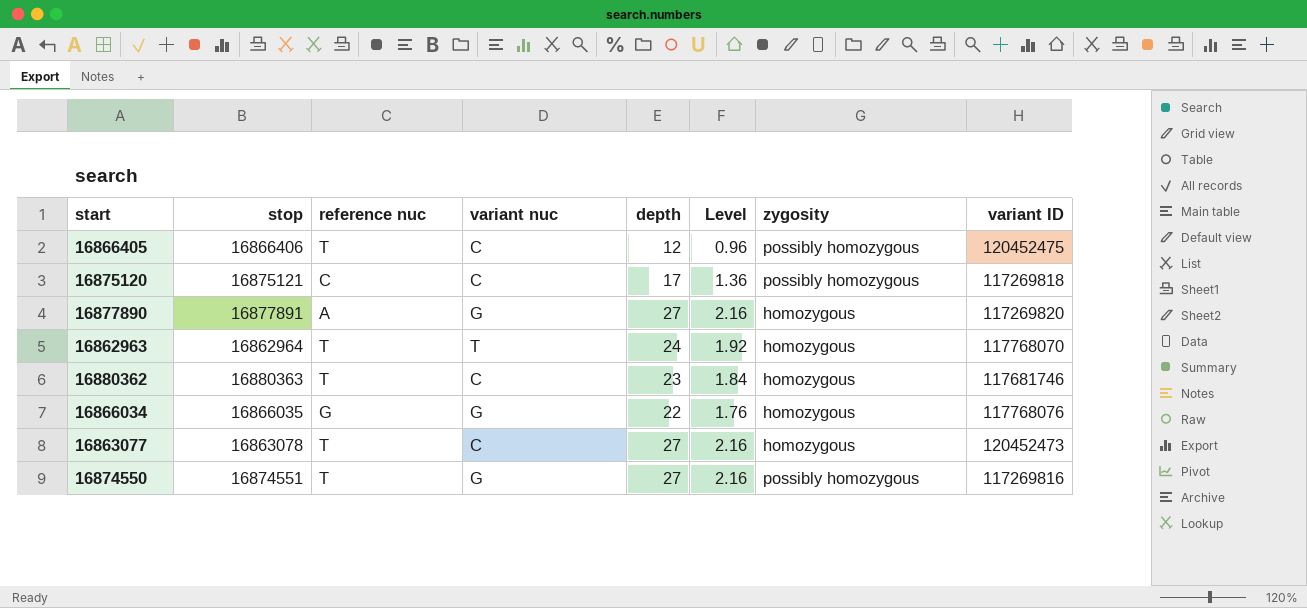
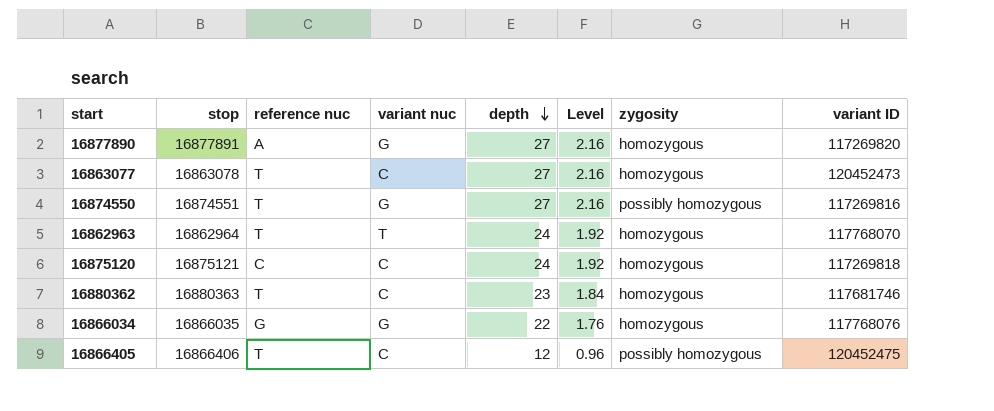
row order: none -> depth descending
16875120 | depth: 17 -> 24
16875120 | Level: 1.36 -> 1.92
16875120 | zygosity: possibly homozygous -> homozygous

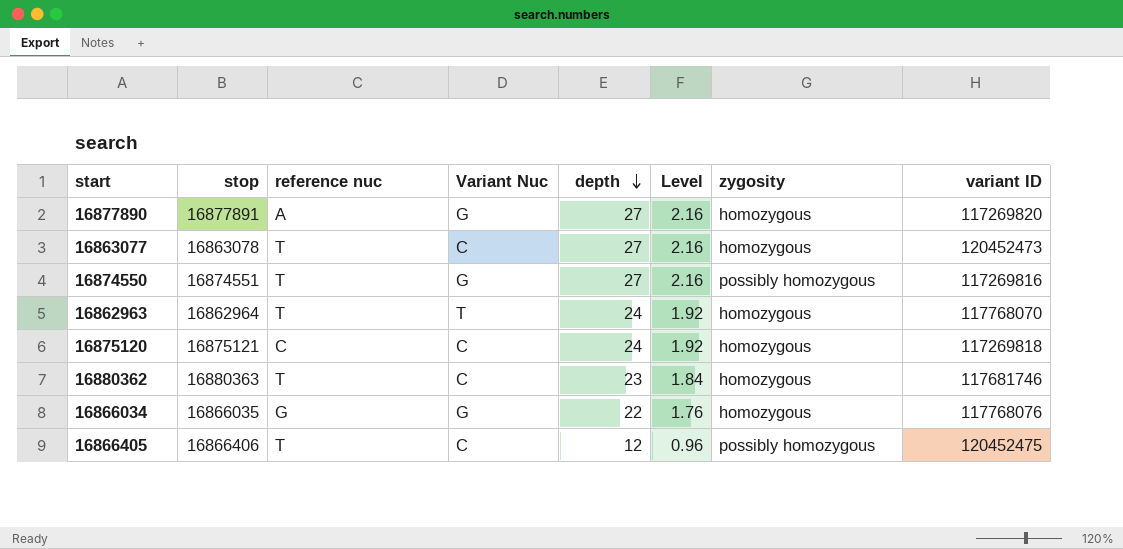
column name: variant nuc -> Variant Nuc

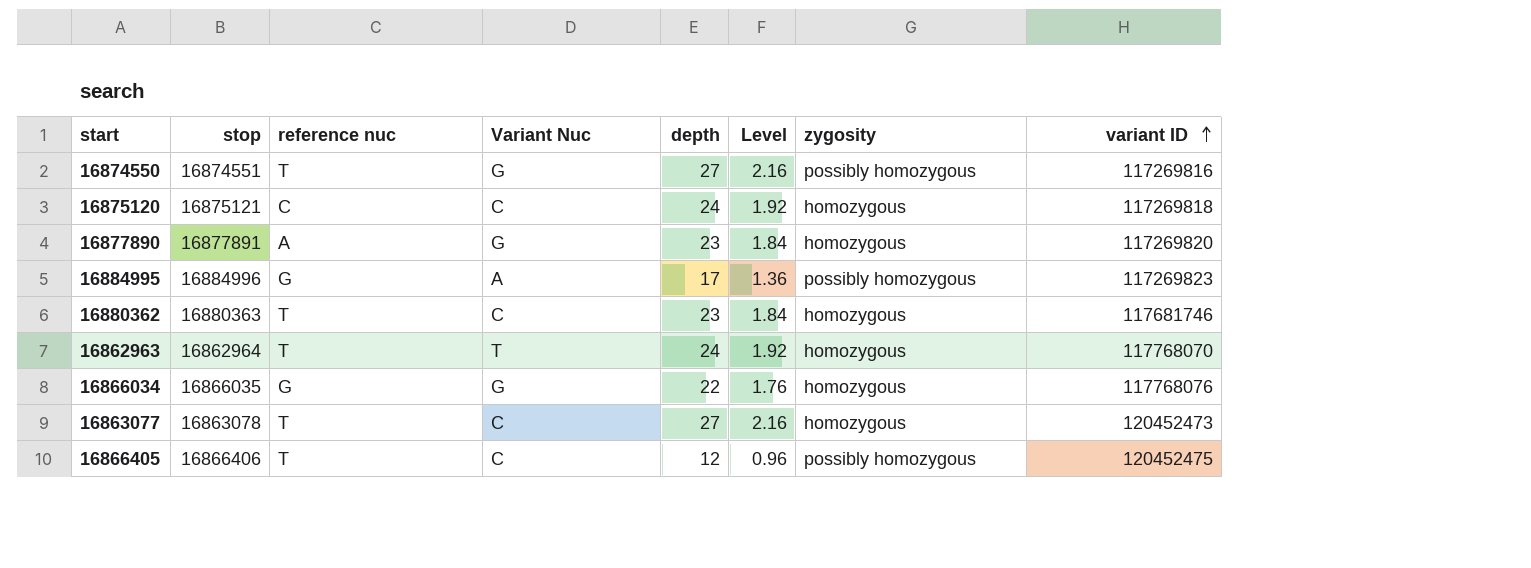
row order: depth descending -> variant ID ascending
16877890 | depth: 27 -> 23
16877890 | Level: 2.16 -> 1.84
row 16884995: none -> 16884996 | G | A | 17 | 1.36 | possibly homozygous | 117269823

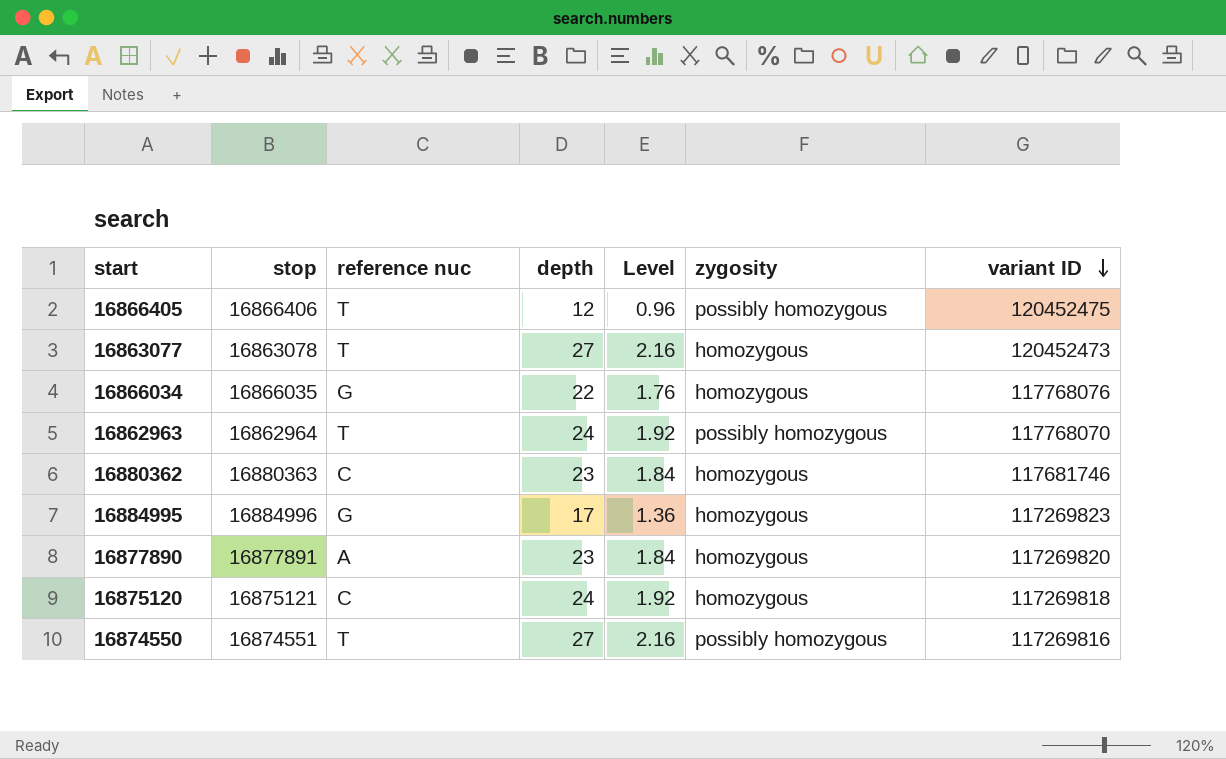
row order: variant ID ascending -> variant ID descending
column Variant Nuc | position: 4 -> none
16862963 | zygosity: homozygous -> possibly homozygous
16880362 | reference nuc: T -> C
16884995 | zygosity: possibly homozygous -> homozygous

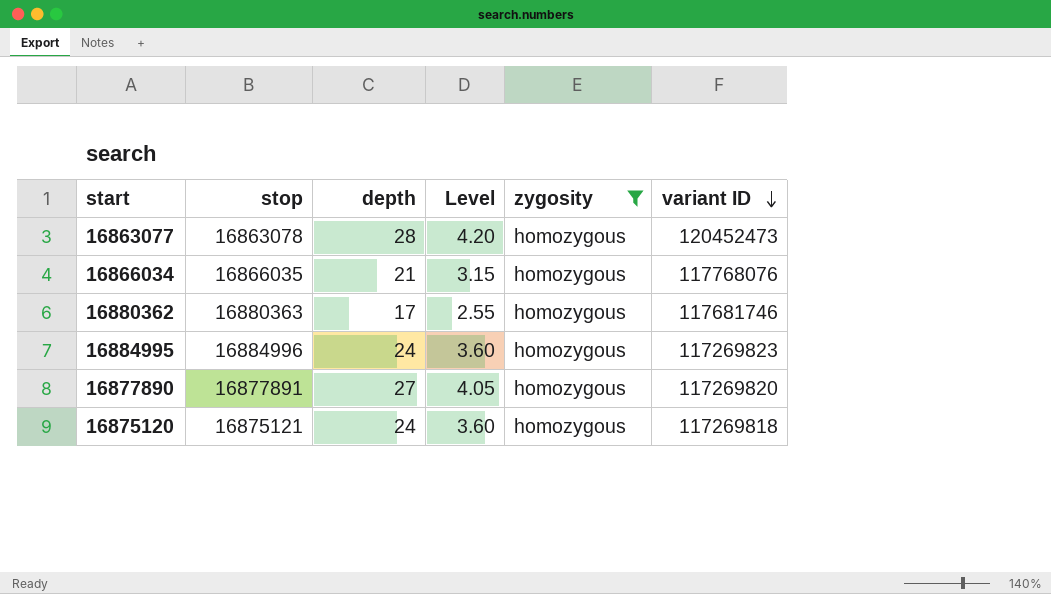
filter: none -> zygosity = homozygous
column reference nuc | position: 3 -> none
column Level | formula: [depth] * 0.08 -> [depth] * 0.15
16863077 | depth: 27 -> 28
16866034 | depth: 22 -> 21
16880362 | depth: 23 -> 17
16884995 | depth: 17 -> 24
16877890 | depth: 23 -> 27

